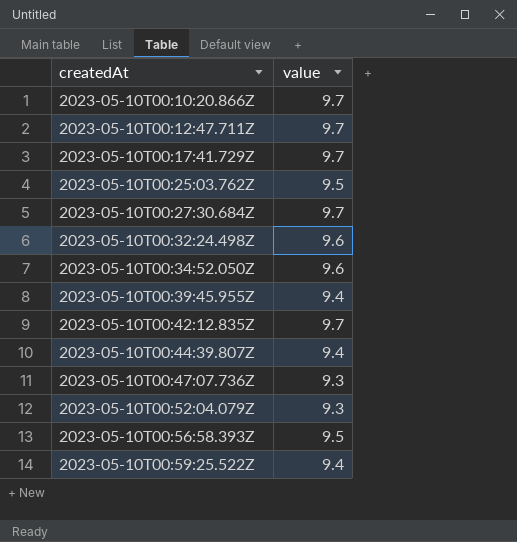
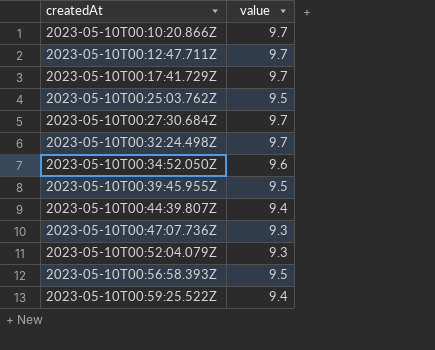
row 2023-05-10T00:42:12.835Z: 9.7 -> none
2023-05-10T00:32:24.498Z | value: 9.6 -> 9.7
2023-05-10T00:39:45.955Z | value: 9.4 -> 9.5

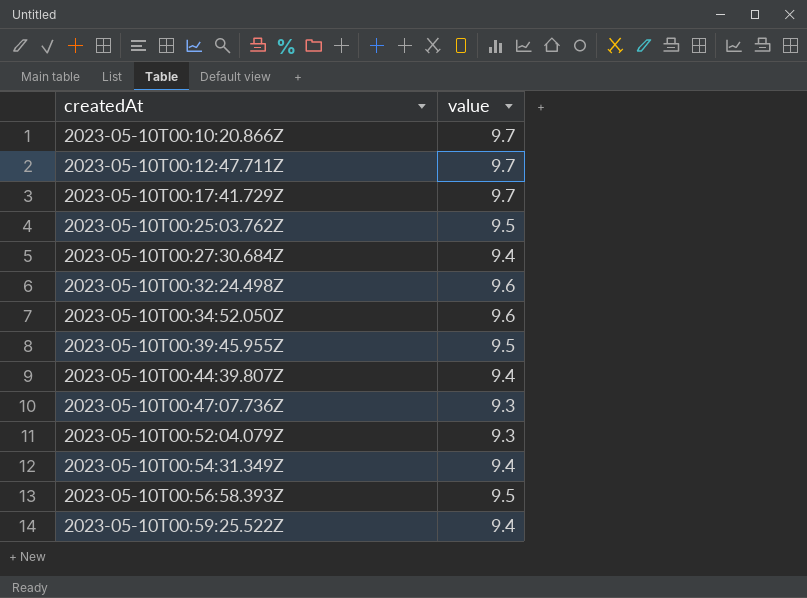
2023-05-10T00:27:30.684Z | value: 9.7 -> 9.4
2023-05-10T00:32:24.498Z | value: 9.7 -> 9.6
row 2023-05-10T00:54:31.349Z: none -> 9.4

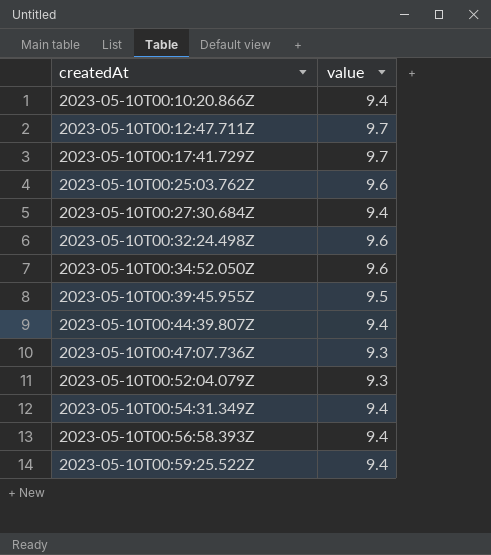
2023-05-10T00:10:20.866Z | value: 9.7 -> 9.4
2023-05-10T00:25:03.762Z | value: 9.5 -> 9.6
2023-05-10T00:56:58.393Z | value: 9.5 -> 9.4

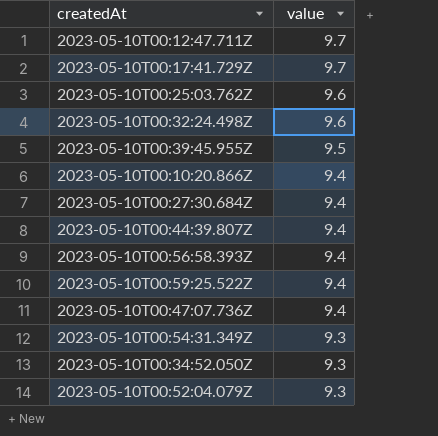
row order: createdAt ascending -> value descending
2023-05-10T00:47:07.736Z | value: 9.3 -> 9.4
2023-05-10T00:54:31.349Z | value: 9.4 -> 9.3
2023-05-10T00:34:52.050Z | value: 9.6 -> 9.3

